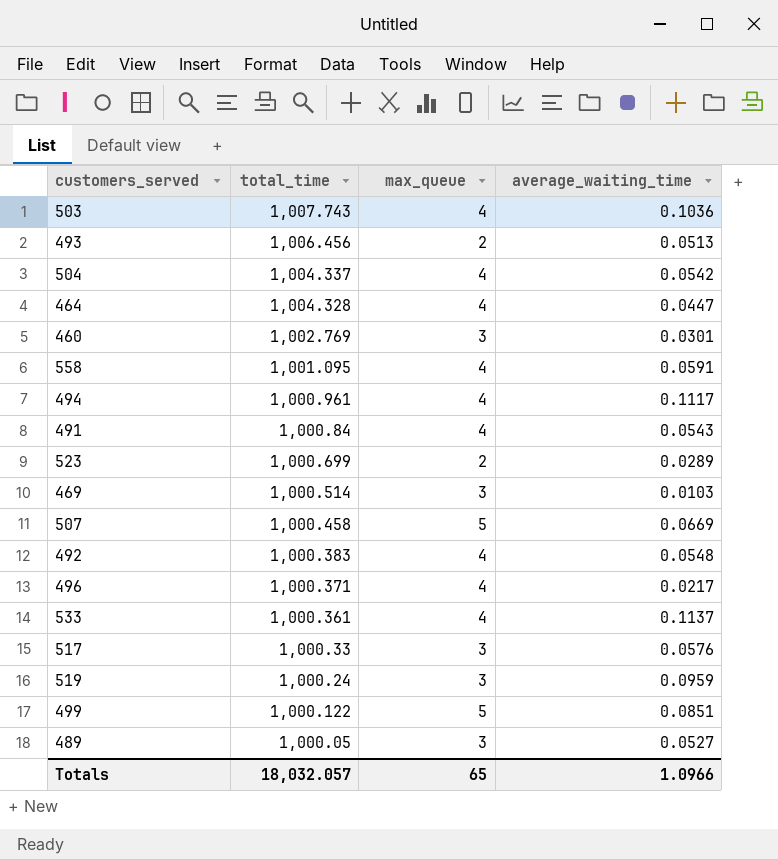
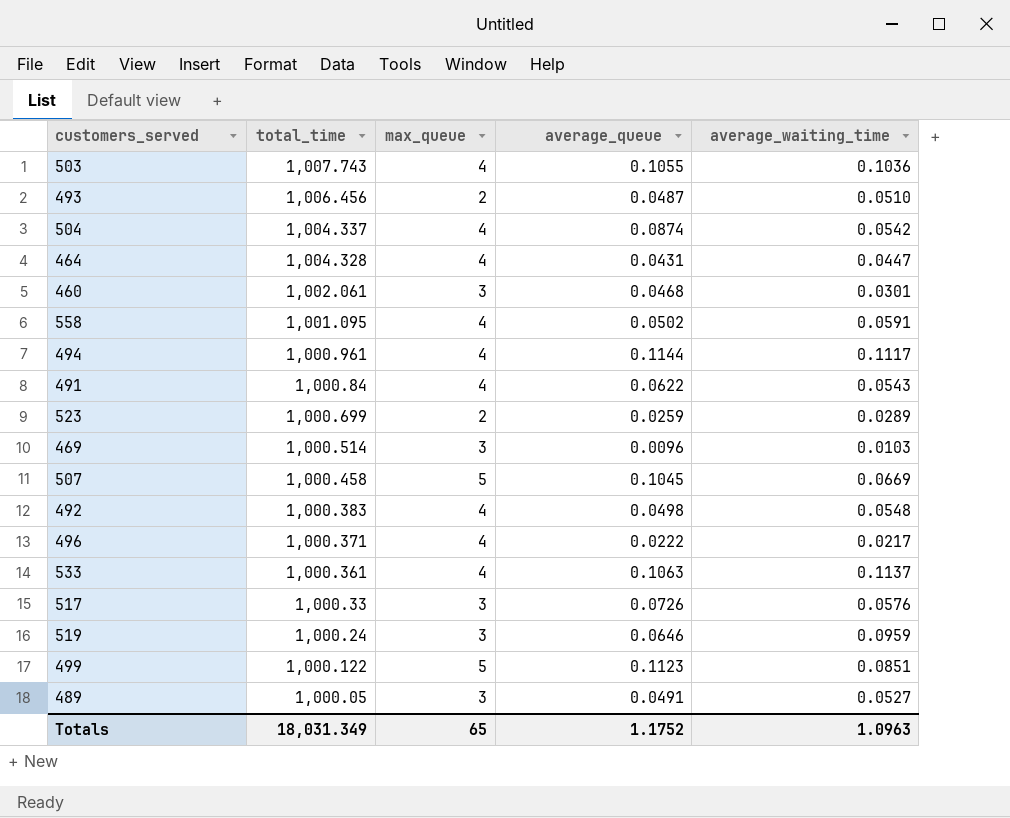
column average_queue | position: none -> 4
493 | average_waiting_time: 0.0513 -> 0.0510
460 | total_time: 1,002.769 -> 1,002.061
Totals | total_time: 18,032.057 -> 18,031.349
Totals | average_waiting_time: 1.0966 -> 1.0963

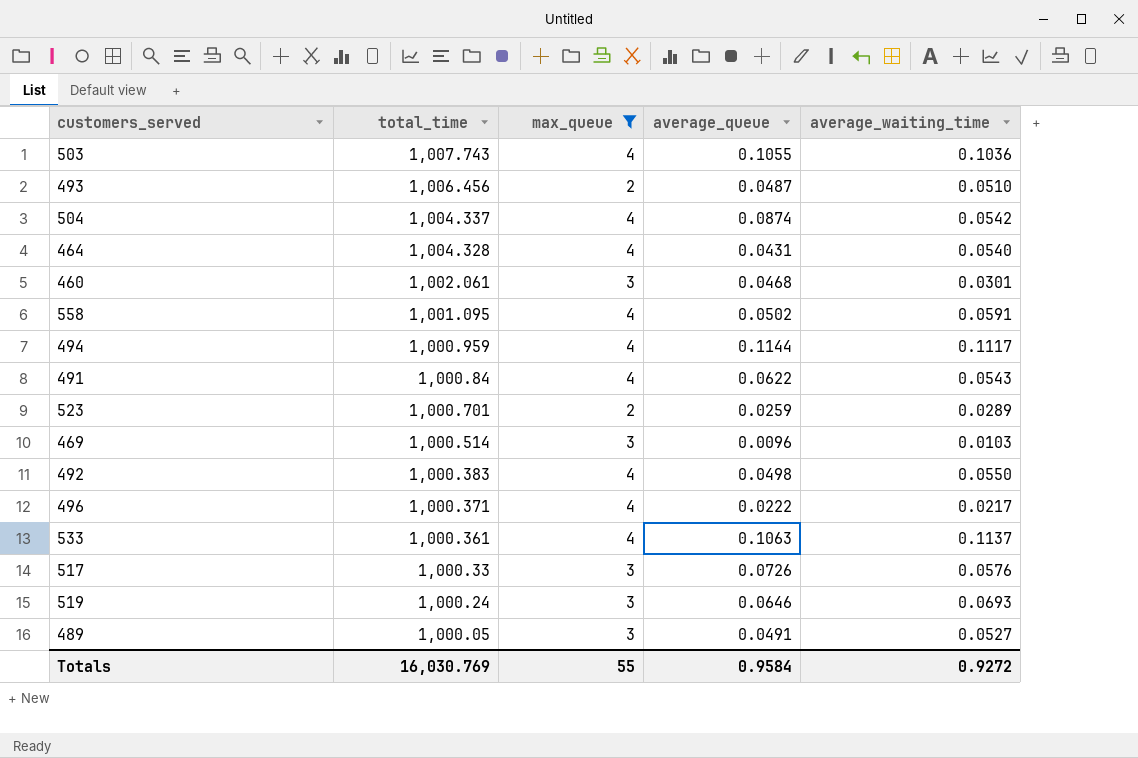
filter: none -> max_queue != 5
464 | average_waiting_time: 0.0447 -> 0.0540
494 | total_time: 1,000.961 -> 1,000.959
523 | total_time: 1,000.699 -> 1,000.701
492 | average_waiting_time: 0.0548 -> 0.0550
519 | average_waiting_time: 0.0959 -> 0.0693
Totals | total_time: 18,031.349 -> 16,030.769
Totals | max_queue: 65 -> 55
Totals | average_queue: 1.1752 -> 0.9584
Totals | average_waiting_time: 1.0963 -> 0.9272

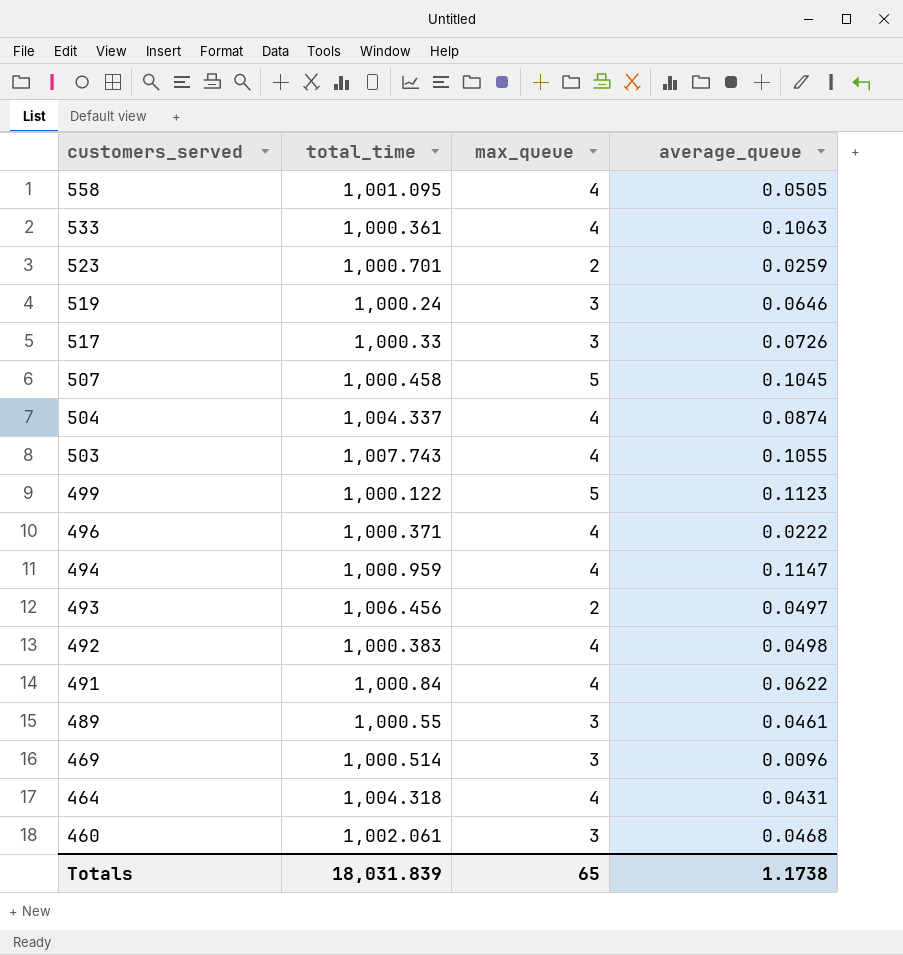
filter: max_queue != 5 -> none
row order: total_time descending -> customers_served descending
column average_waiting_time | position: 5 -> none
558 | average_queue: 0.0502 -> 0.0505
494 | average_queue: 0.1144 -> 0.1147
493 | average_queue: 0.0487 -> 0.0497
489 | total_time: 1,000.05 -> 1,000.55
489 | average_queue: 0.0491 -> 0.0461
464 | total_time: 1,004.328 -> 1,004.318
Totals | total_time: 16,030.769 -> 18,031.839
Totals | max_queue: 55 -> 65
Totals | average_queue: 0.9584 -> 1.1738

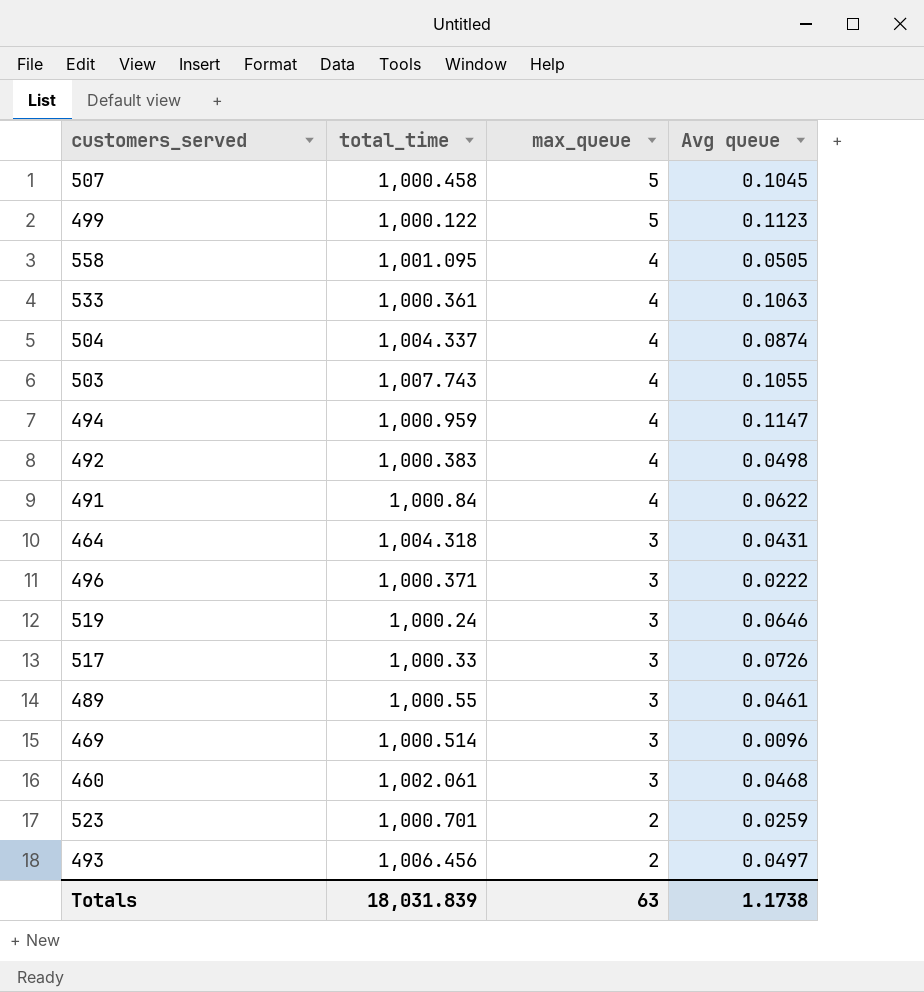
row order: customers_served descending -> max_queue descending
column name: average_queue -> Avg queue
464 | max_queue: 4 -> 3
496 | max_queue: 4 -> 3
Totals | max_queue: 65 -> 63

